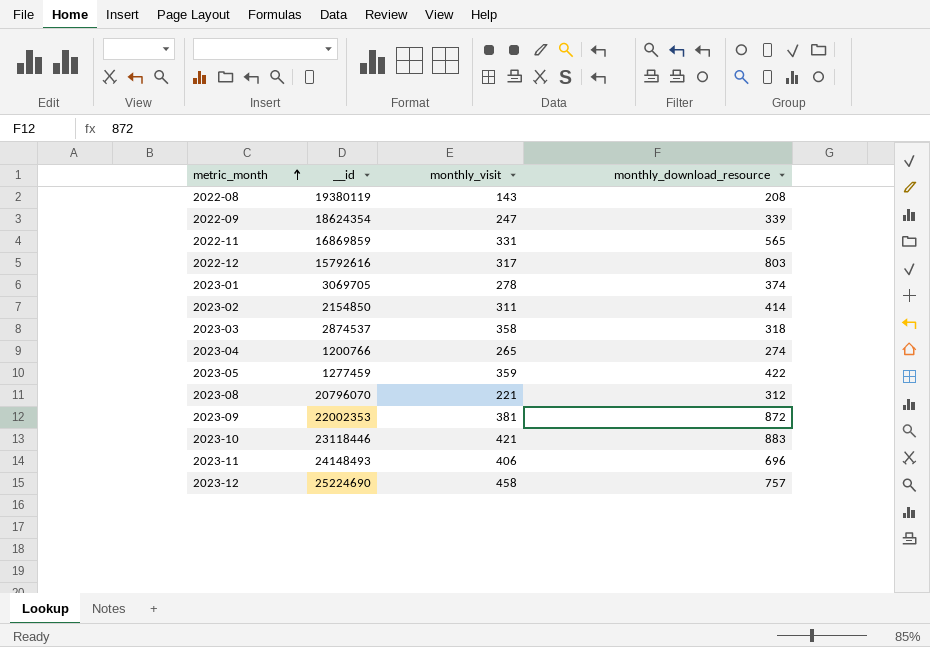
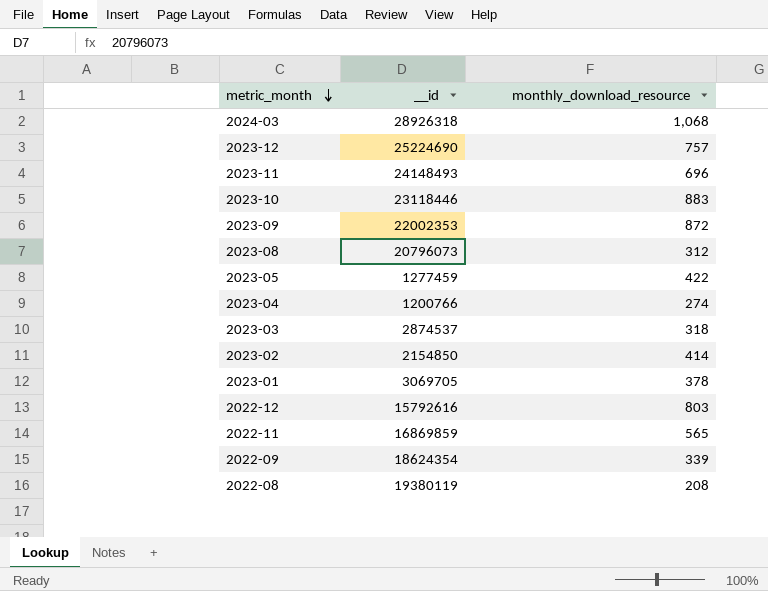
row order: metric_month ascending -> metric_month descending
column monthly_visit | position: 3 -> none
row 2024-03: none -> 28926318 | 1,068
2023-08 | __id: 20796070 -> 20796073
2023-01 | monthly_download_resource: 374 -> 378

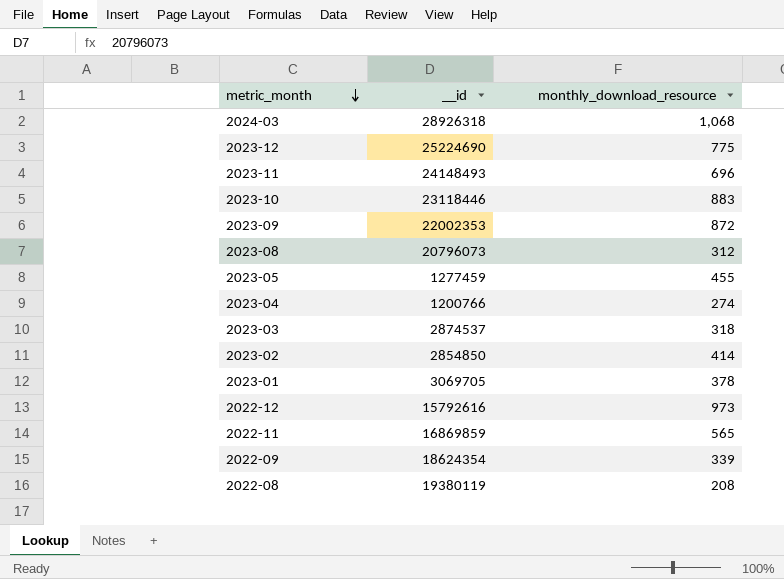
2023-12 | monthly_download_resource: 757 -> 775
2023-05 | monthly_download_resource: 422 -> 455
2023-02 | __id: 2154850 -> 2854850
2022-12 | monthly_download_resource: 803 -> 973

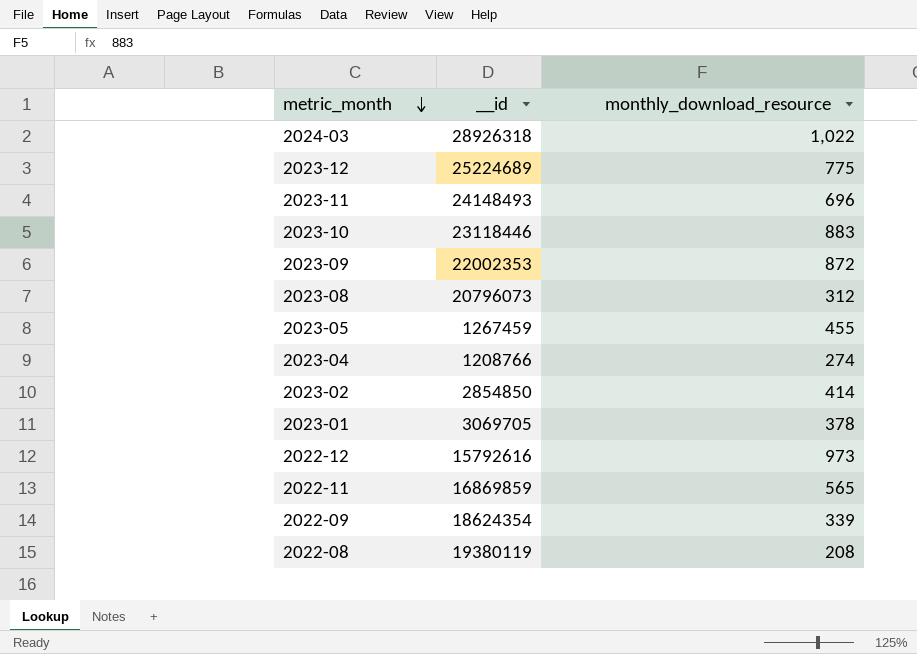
row 2023-03: 2874537 | 318 -> none
2024-03 | monthly_download_resource: 1,068 -> 1,022
2023-12 | __id: 25224690 -> 25224689
2023-05 | __id: 1277459 -> 1267459
2023-04 | __id: 1200766 -> 1208766

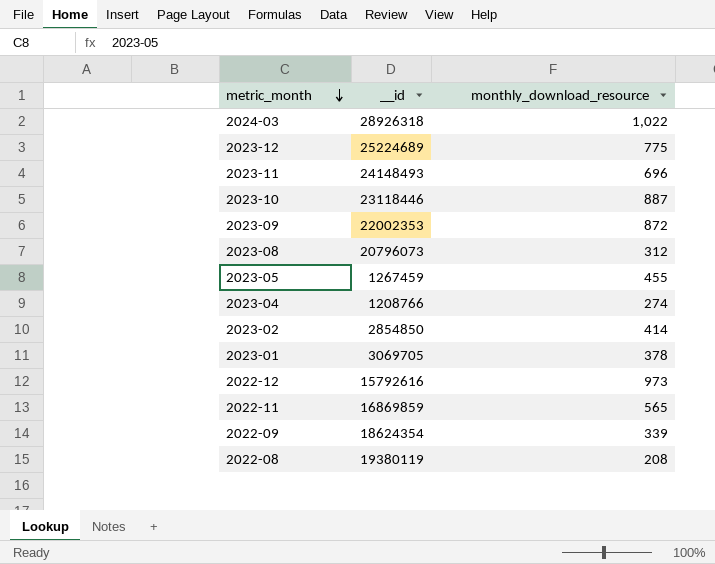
2023-10 | monthly_download_resource: 883 -> 887

